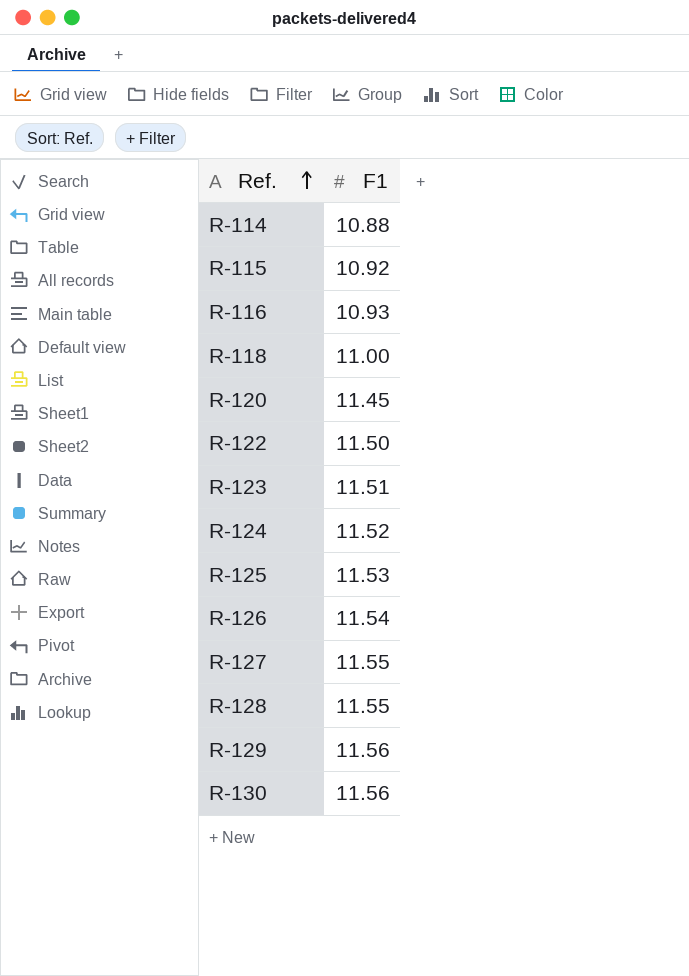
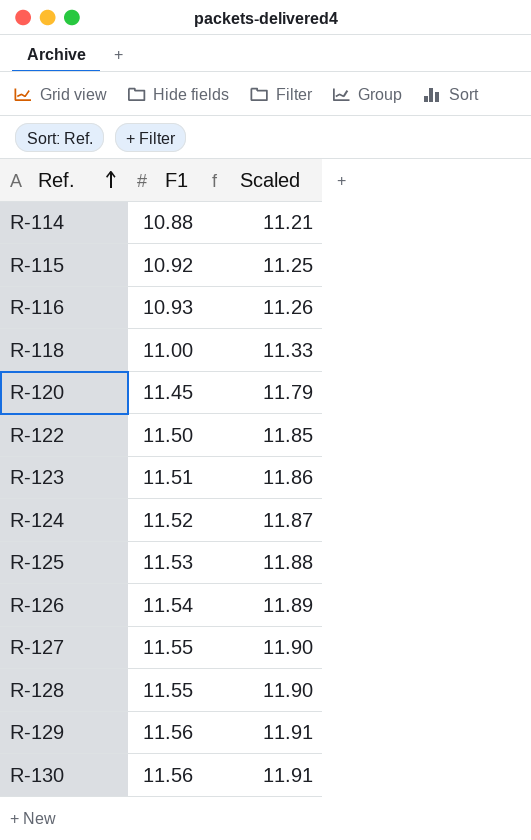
column Scaled | formula: none -> [F1] * 1.03

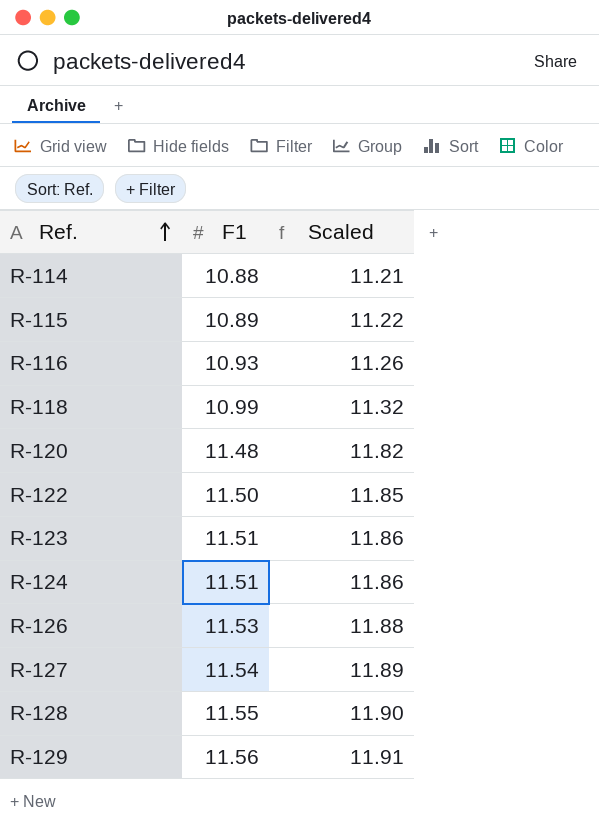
row R-125: 11.53 | 11.88 -> none
row R-130: 11.56 | 11.91 -> none
R-115 | F1: 10.92 -> 10.89
R-115 | Scaled: 11.25 -> 11.22
R-118 | F1: 11.00 -> 10.99
R-118 | Scaled: 11.33 -> 11.32
R-120 | F1: 11.45 -> 11.48
R-120 | Scaled: 11.79 -> 11.82
R-124 | F1: 11.52 -> 11.51
R-124 | Scaled: 11.87 -> 11.86
R-126 | F1: 11.54 -> 11.53
R-126 | Scaled: 11.89 -> 11.88
R-127 | F1: 11.55 -> 11.54
R-127 | Scaled: 11.90 -> 11.89

